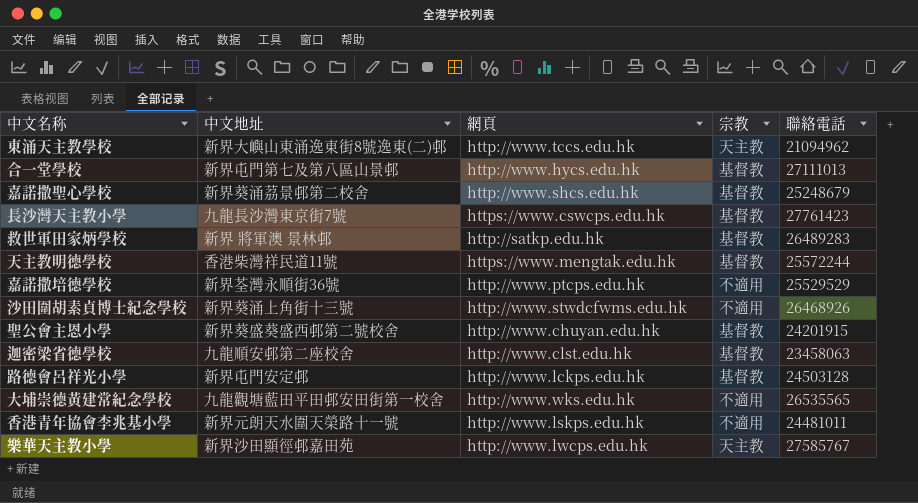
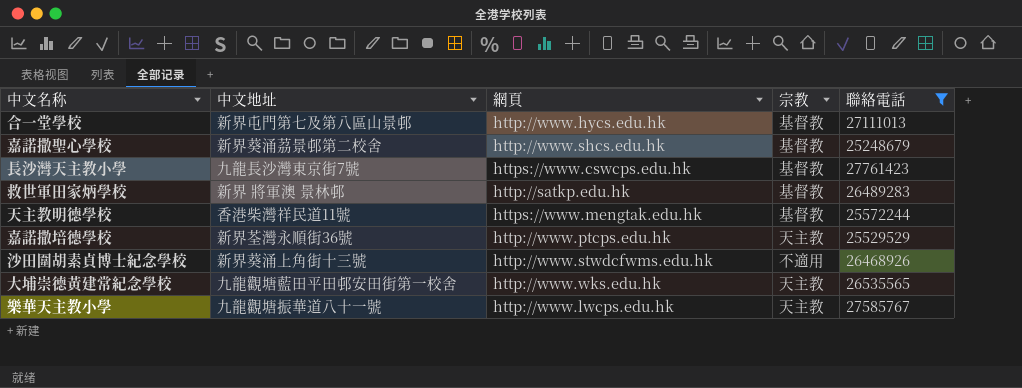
filter: none -> 聯絡電話 >= 25248679
嘉諾撒培德學校 | 宗教: 不適用 -> 天主教
大埔崇德黃建常紀念學校 | 宗教: 不適用 -> 天主教
樂華天主教小學 | 中文地址: 新界沙田顯徑邨嘉田苑 -> 九龍觀塘振華道八十一號

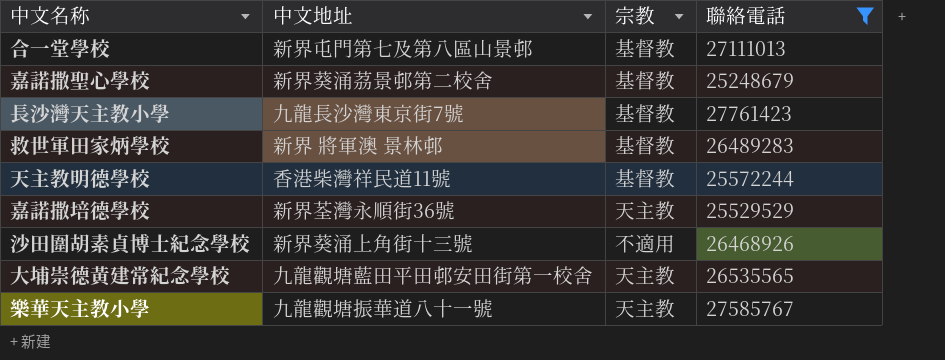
column 網頁 | position: 3 -> none

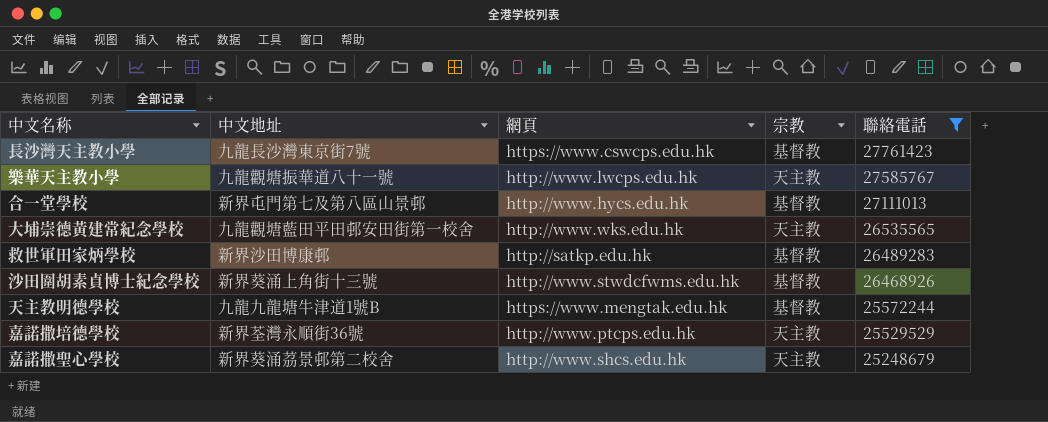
row order: none -> 聯絡電話 descending
column 網頁 | position: none -> 3
救世軍田家炳學校 | 中文地址: 新界 將軍澳 景林邨 -> 新界沙田博康邨
沙田圍胡素貞博士紀念學校 | 宗教: 不適用 -> 基督教
天主教明德學校 | 中文地址: 香港柴灣祥民道11號 -> 九龍九龍塘牛津道1號B
嘉諾撒聖心學校 | 宗教: 基督教 -> 天主教

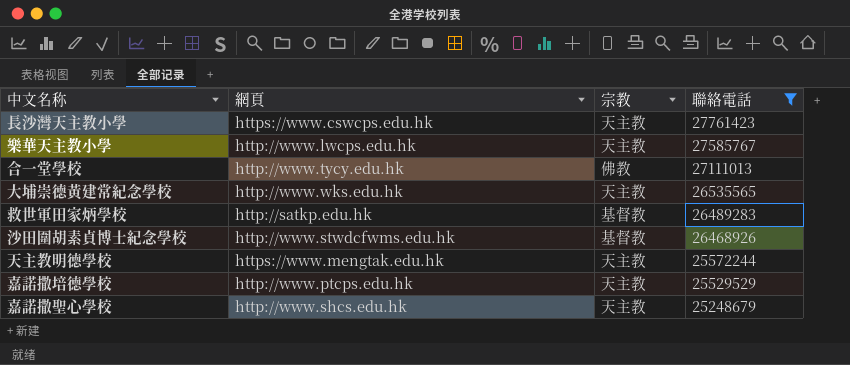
column 中文地址 | position: 2 -> none
長沙灣天主教小學 | 宗教: 基督教 -> 天主教
合一堂學校 | 網頁: http://www.hycs.edu.hk -> http://www.tycy.edu.hk
合一堂學校 | 宗教: 基督教 -> 佛教
天主教明德學校 | 宗教: 基督教 -> 天主教

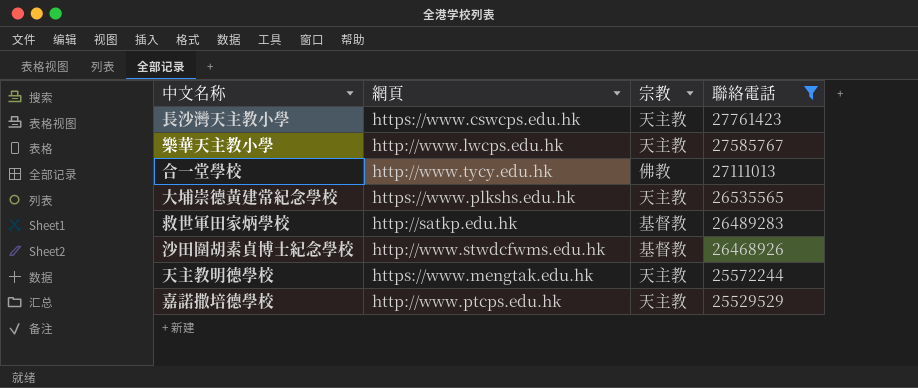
row 嘉諾撒聖心學校: http://www.shcs.edu.hk | 天主教 | 25248679 -> none
大埔崇德黃建常紀念學校 | 網頁: http://www.wks.edu.hk -> https://www.plkshs.edu.hk

